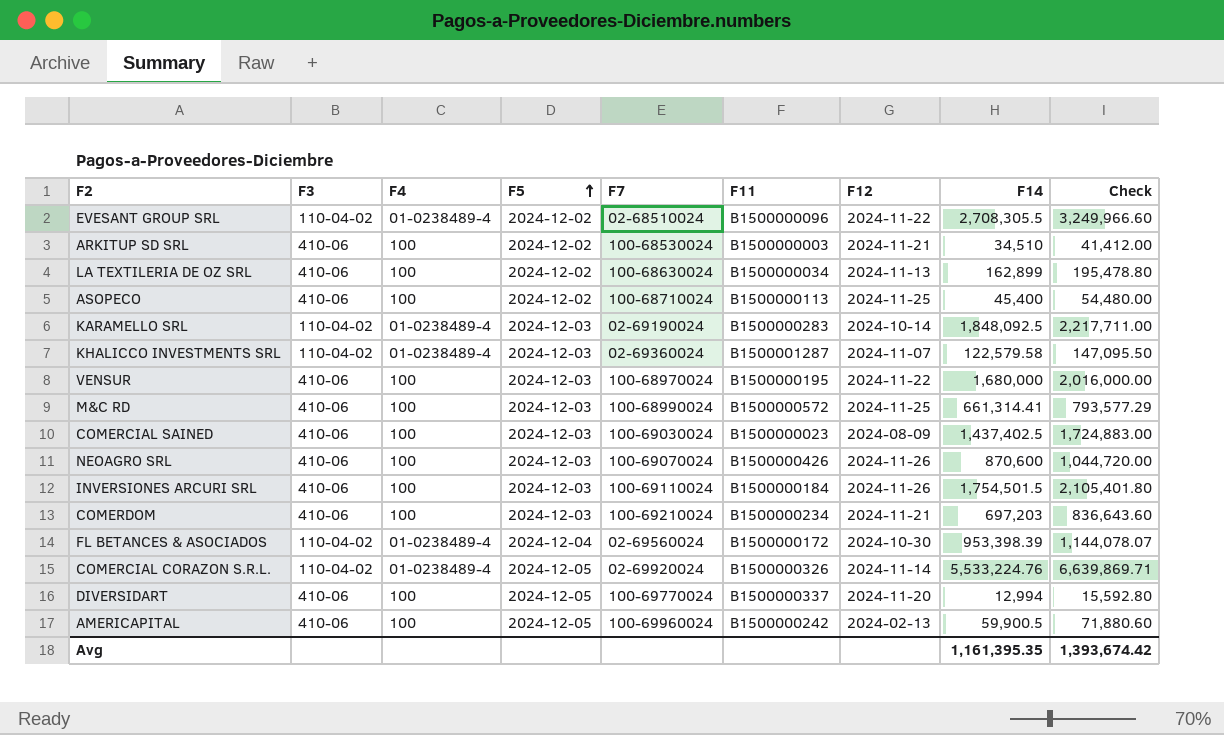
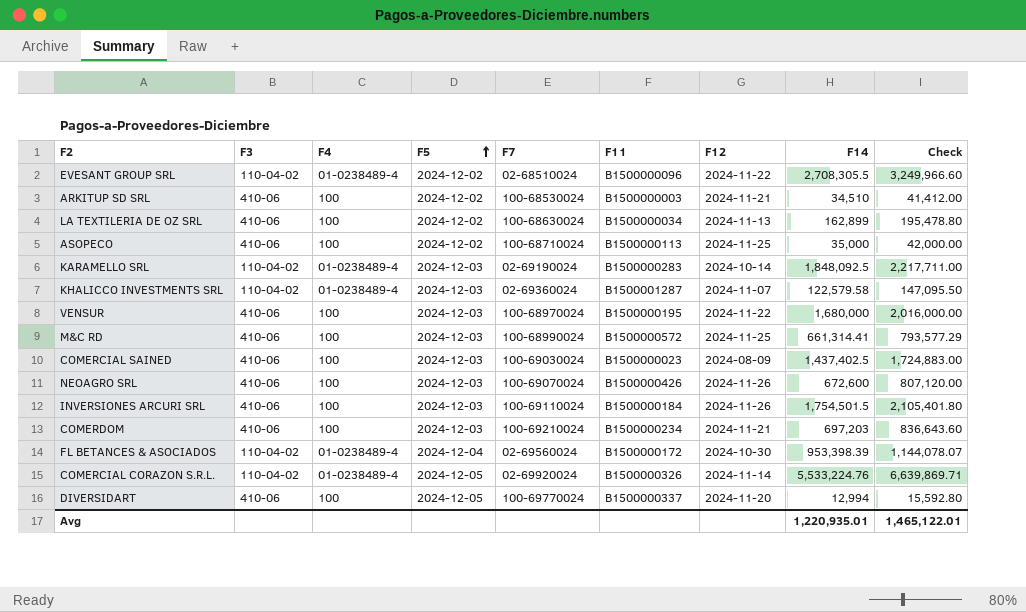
row AMERICAPITAL: 410-06 | 100 | 2024-12-05 | 100-69960024 | B1500000242 | 2024-02-13 | 59,900.5 | 71,880.60 -> none
ASOPECO | F14: 45,400 -> 35,000
ASOPECO | Check: 54,480.00 -> 42,000.00
NEOAGRO SRL | F14: 870,600 -> 672,600
NEOAGRO SRL | Check: 1,044,720.00 -> 807,120.00
Avg | F14: 1,161,395.35 -> 1,220,935.01
Avg | Check: 1,393,674.42 -> 1,465,122.01

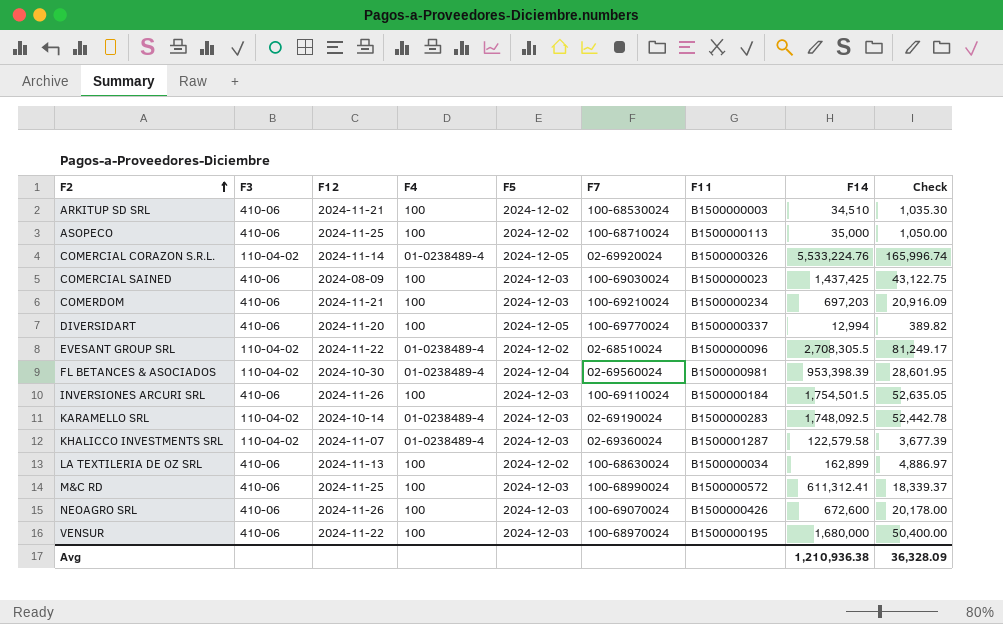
row order: F5 ascending -> F2 ascending
column F12 | position: 7 -> 3
column Check | formula: [F14] * 1.2 -> [F14] * 0.03
COMERCIAL SAINED | F14: 1,437,402.5 -> 1,437,425
FL BETANCES & ASOCIADOS | F11: B1500000172 -> B1500000981
KARAMELLO SRL | F14: 1,848,092.5 -> 1,748,092.5
M&C RD | F14: 661,314.41 -> 611,312.41
Avg | F14: 1,220,935.01 -> 1,210,936.38
Avg | Check: 1,465,122.01 -> 36,328.09

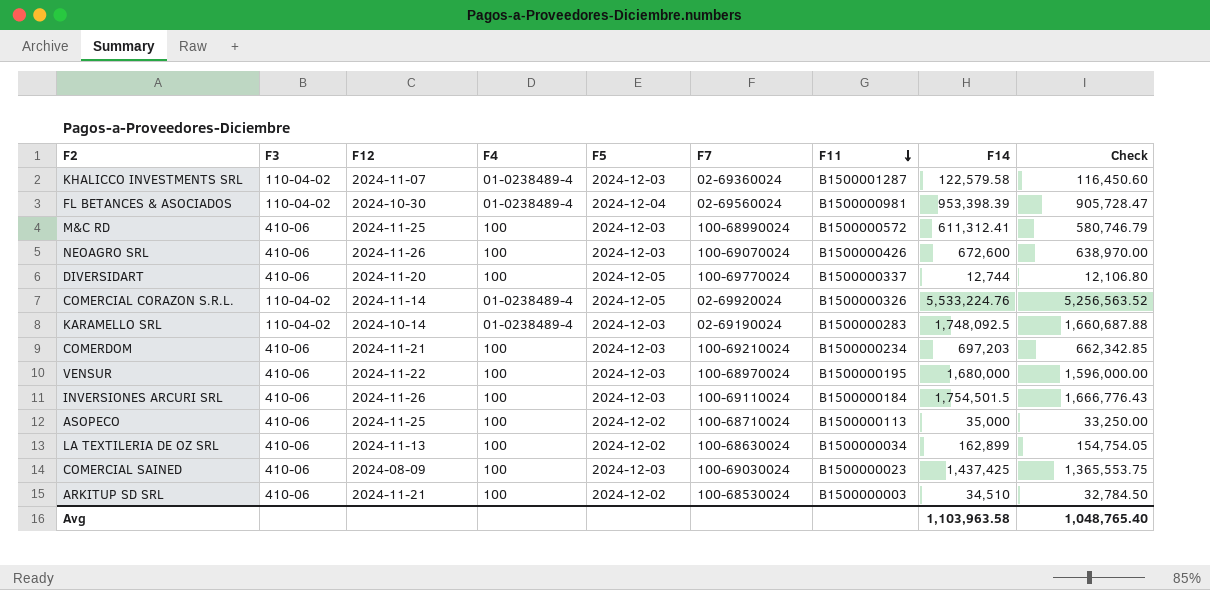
row order: F2 ascending -> F11 descending
column Check | formula: [F14] * 0.03 -> [F14] * 0.95
row EVESANT GROUP SRL: 110-04-02 | 2024-11-22 | 01-0238489-4 | 2024-12-02 | 02-68510024 | B1500000096 | 2,708,305.5 | 81,249.17 -> none
DIVERSIDART | F14: 12,994 -> 12,744
Avg | F14: 1,210,936.38 -> 1,103,963.58
Avg | Check: 36,328.09 -> 1,048,765.40

